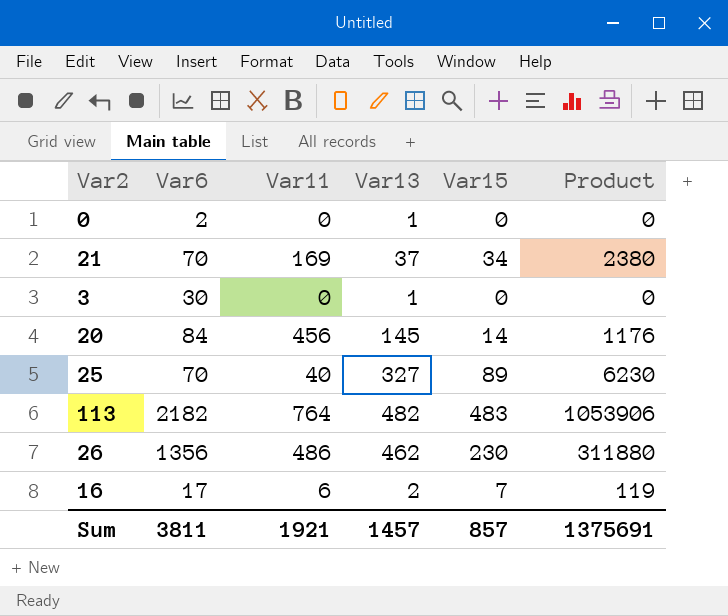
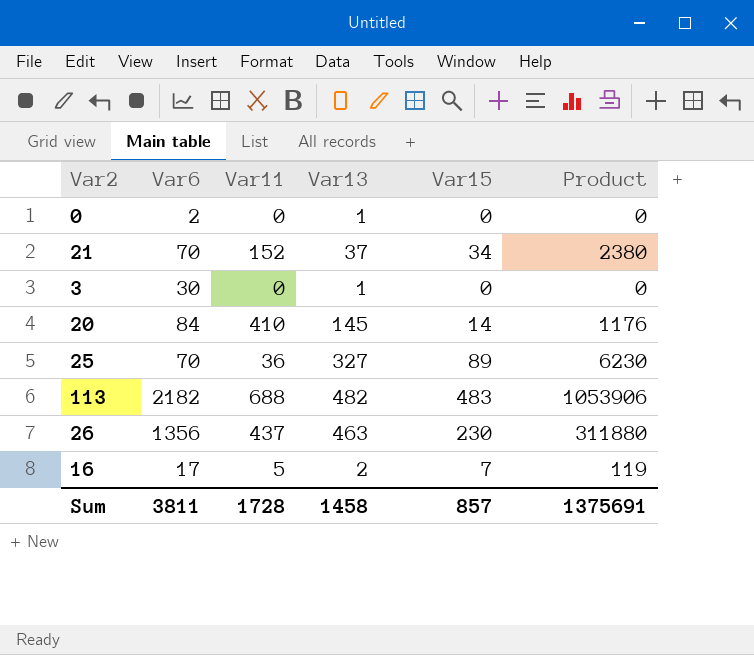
21 | Var11: 169 -> 152
20 | Var11: 456 -> 410
25 | Var11: 40 -> 36
113 | Var11: 764 -> 688
26 | Var11: 486 -> 437
26 | Var13: 462 -> 463
16 | Var11: 6 -> 5
Sum | Var11: 1921 -> 1728
Sum | Var13: 1457 -> 1458

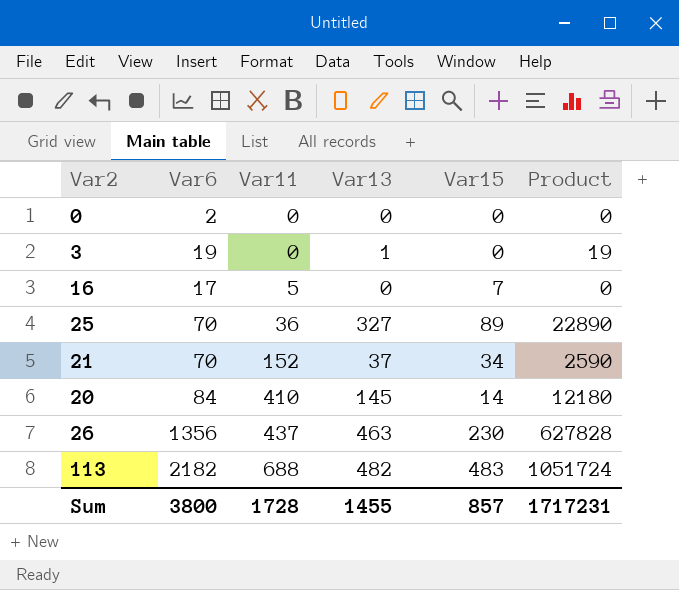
row order: none -> Var11 ascending
column Product | formula: [Var6] * [Var15] -> [Var6] * [Var13]
0 | Var13: 1 -> 0
3 | Var6: 30 -> 19
16 | Var13: 2 -> 0
Sum | Var6: 3811 -> 3800
Sum | Var13: 1458 -> 1455
Sum | Product: 1375691 -> 1717231

